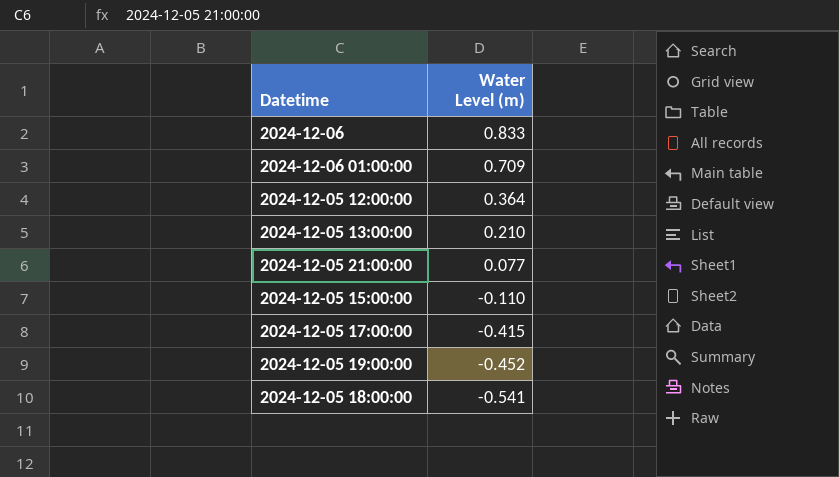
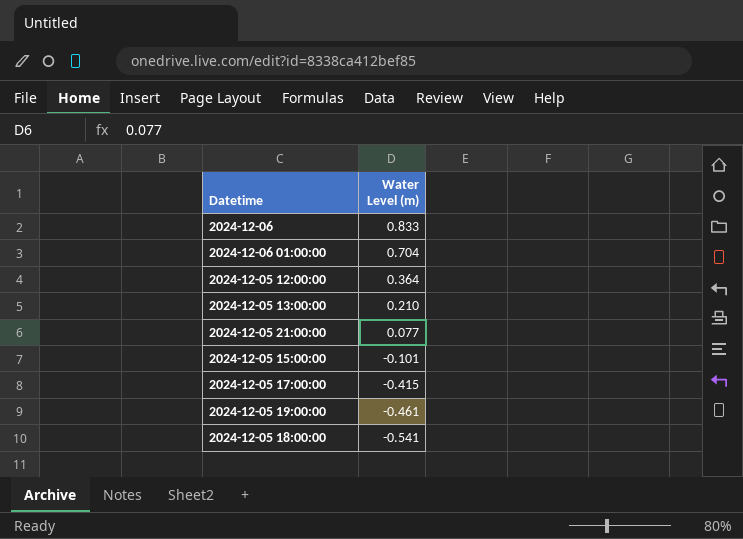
2024-12-06 01:00:00 | Water Level (m): 0.709 -> 0.704
2024-12-05 15:00:00 | Water Level (m): -0.110 -> -0.101
2024-12-05 19:00:00 | Water Level (m): -0.452 -> -0.461

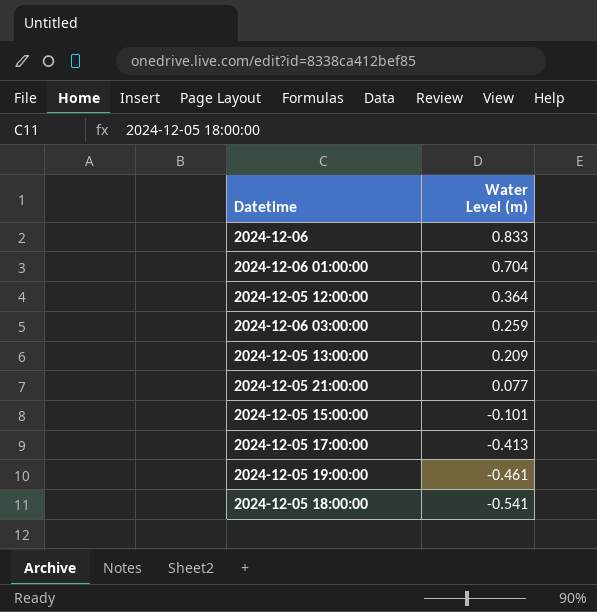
row 2024-12-06 03:00:00: none -> 0.259
2024-12-05 13:00:00 | Water Level (m): 0.210 -> 0.209
2024-12-05 17:00:00 | Water Level (m): -0.415 -> -0.413

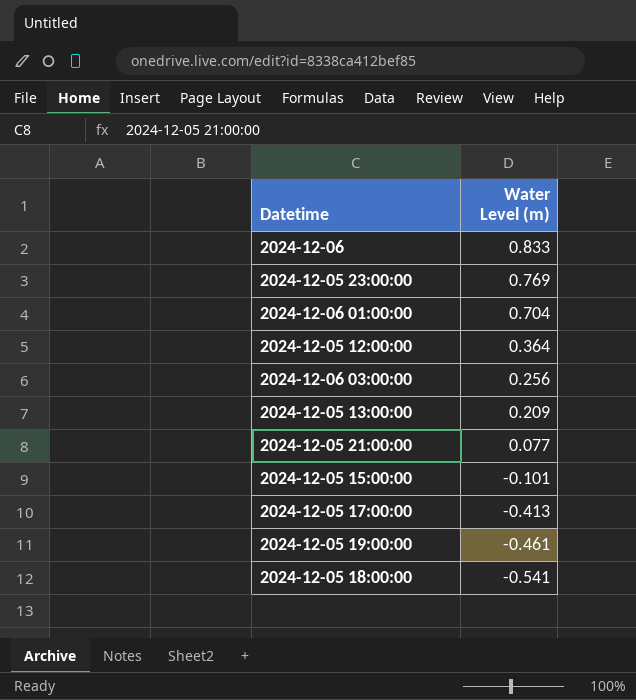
row 2024-12-05 23:00:00: none -> 0.769
2024-12-06 03:00:00 | Water Level (m): 0.259 -> 0.256

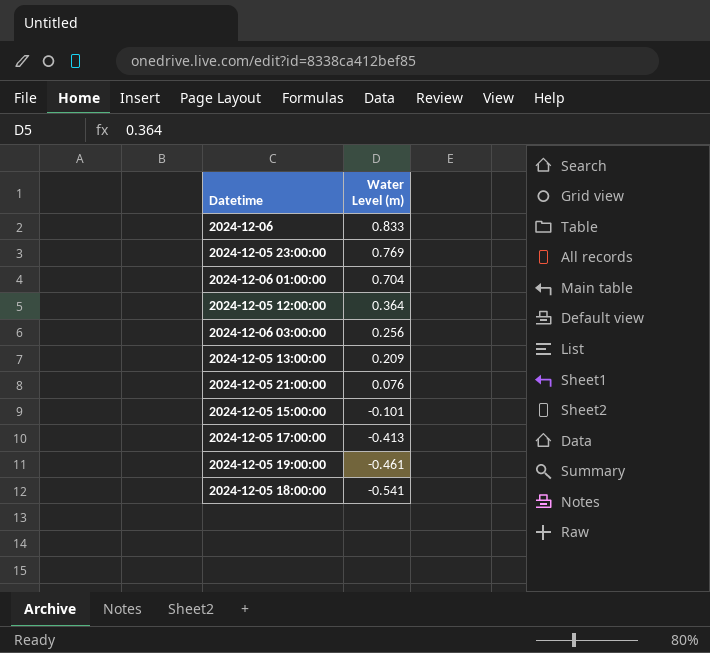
2024-12-05 21:00:00 | Water Level (m): 0.077 -> 0.076

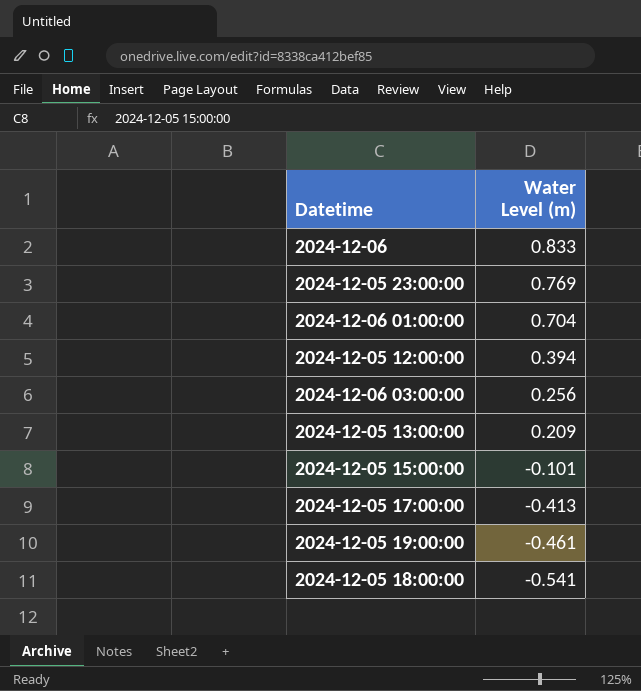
row 2024-12-05 21:00:00: 0.076 -> none
2024-12-05 12:00:00 | Water Level (m): 0.364 -> 0.394

